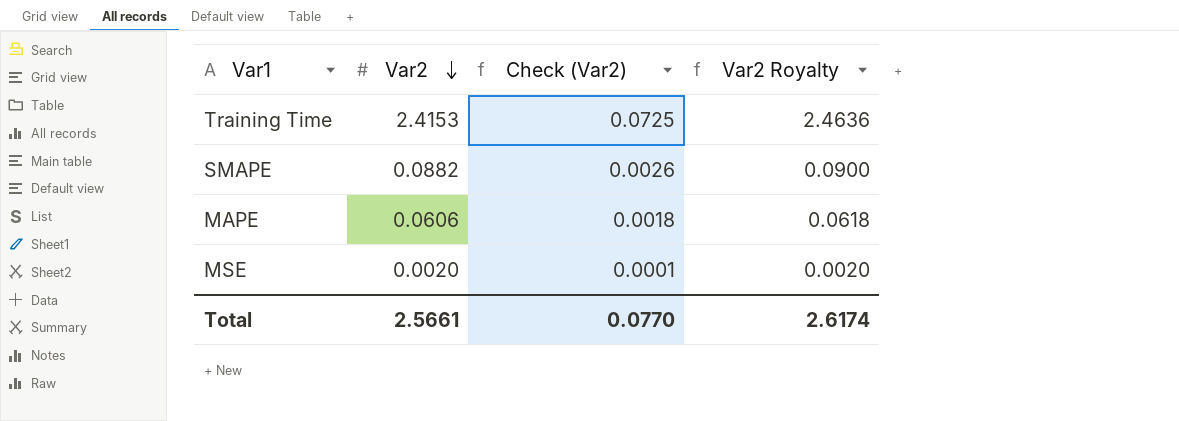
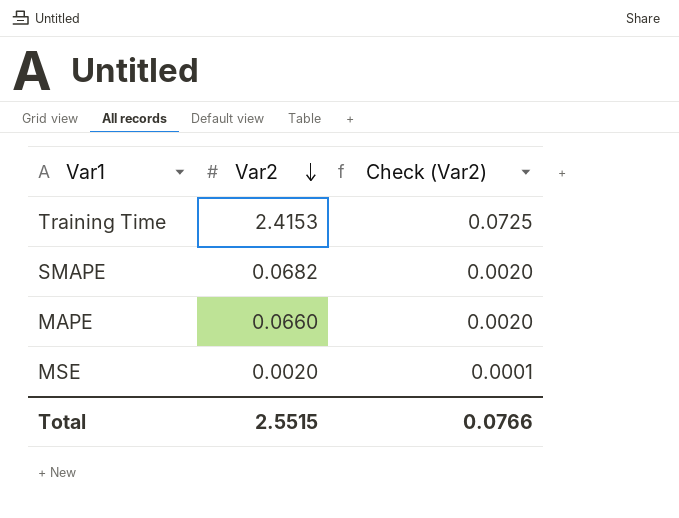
column Var2 Royalty | formula: [Var2] * 1.02 -> none
SMAPE | Var2: 0.0882 -> 0.0682
SMAPE | Check (Var2): 0.0026 -> 0.0020
MAPE | Var2: 0.0606 -> 0.0660
MAPE | Check (Var2): 0.0018 -> 0.0020
Total | Var2: 2.5661 -> 2.5515
Total | Check (Var2): 0.0770 -> 0.0766

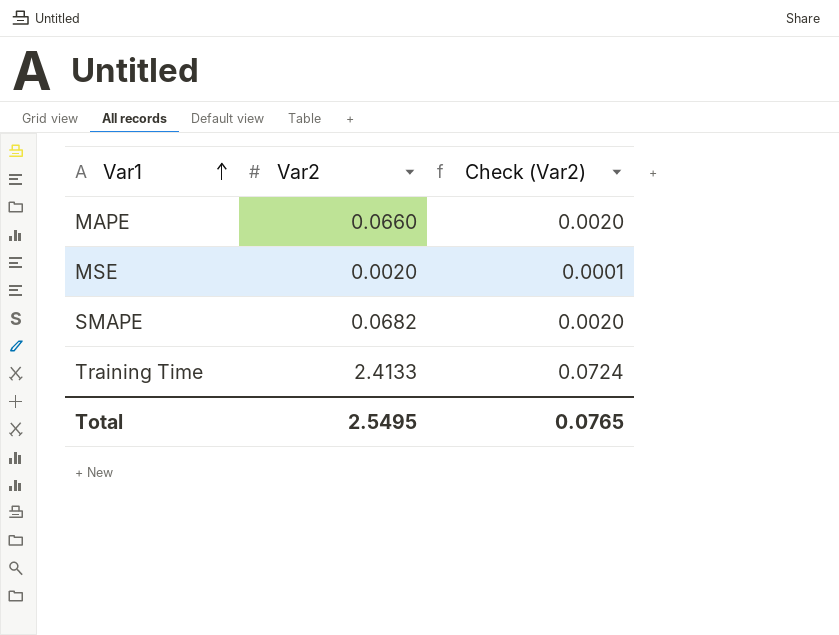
row order: Var2 descending -> Var1 ascending
Training Time | Var2: 2.4153 -> 2.4133
Training Time | Check (Var2): 0.0725 -> 0.0724
Total | Var2: 2.5515 -> 2.5495
Total | Check (Var2): 0.0766 -> 0.0765

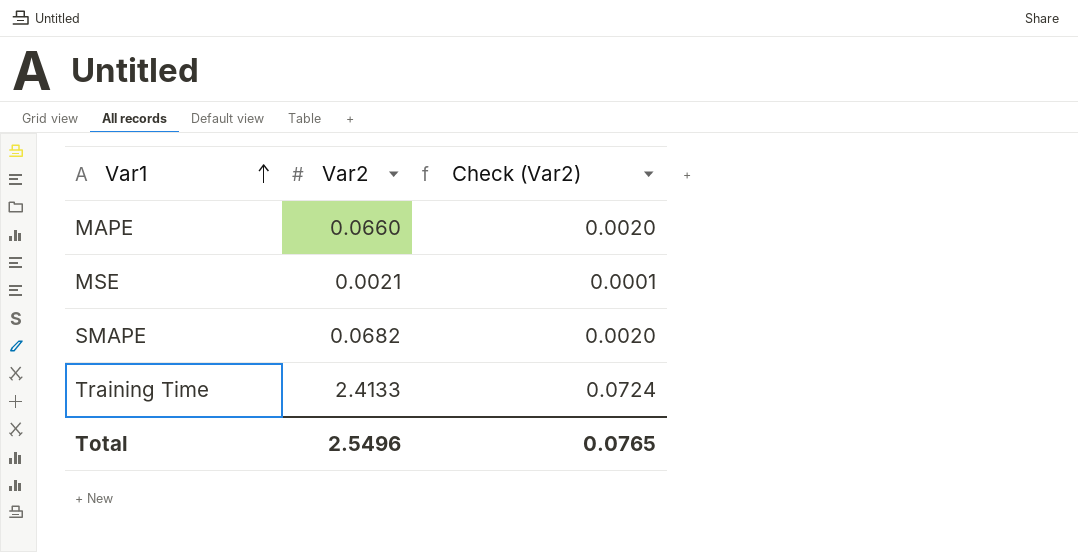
MSE | Var2: 0.0020 -> 0.0021
Total | Var2: 2.5495 -> 2.5496

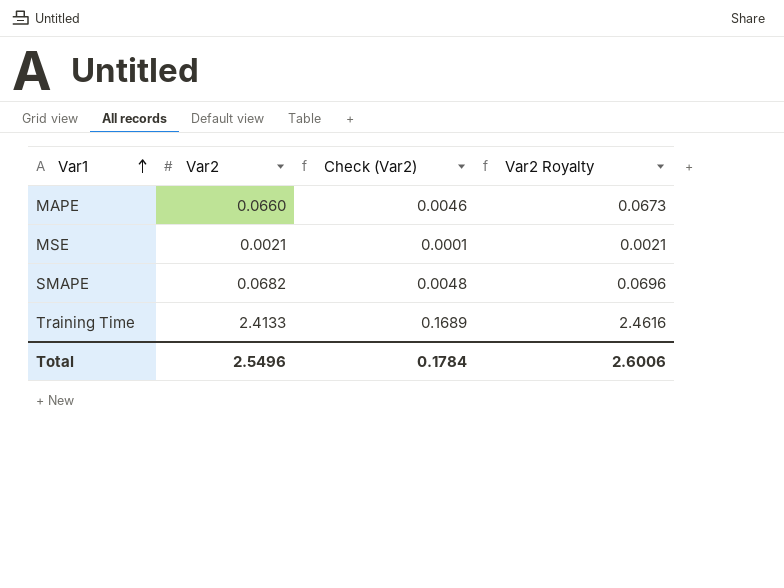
column Check (Var2) | formula: [Var2] * 0.03 -> [Var2] * 0.07
column Var2 Royalty | formula: none -> [Var2] * 1.02
Total | Check (Var2): 0.0765 -> 0.1784

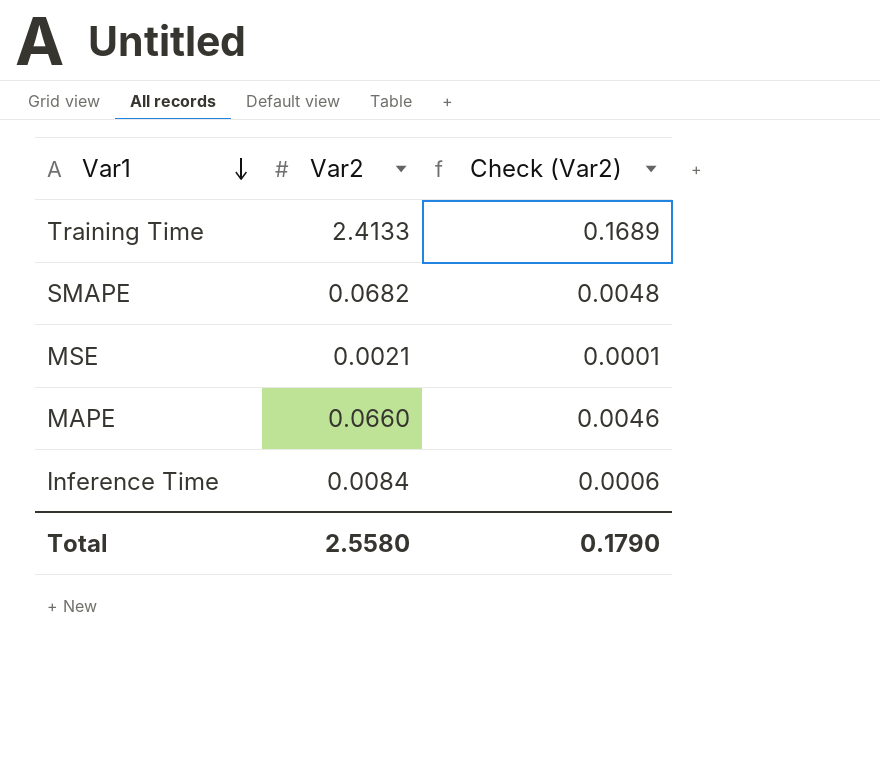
row order: Var1 ascending -> Var1 descending
column Var2 Royalty | formula: [Var2] * 1.02 -> none
row Inference Time: none -> 0.0084 | 0.0006
Total | Var2: 2.5496 -> 2.5580
Total | Check (Var2): 0.1784 -> 0.1790

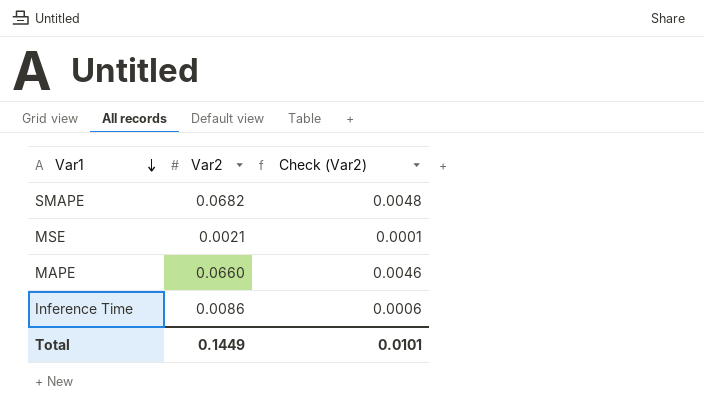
row Training Time: 2.4133 | 0.1689 -> none
Inference Time | Var2: 0.0084 -> 0.0086
Total | Var2: 2.5580 -> 0.1449
Total | Check (Var2): 0.1790 -> 0.0101

